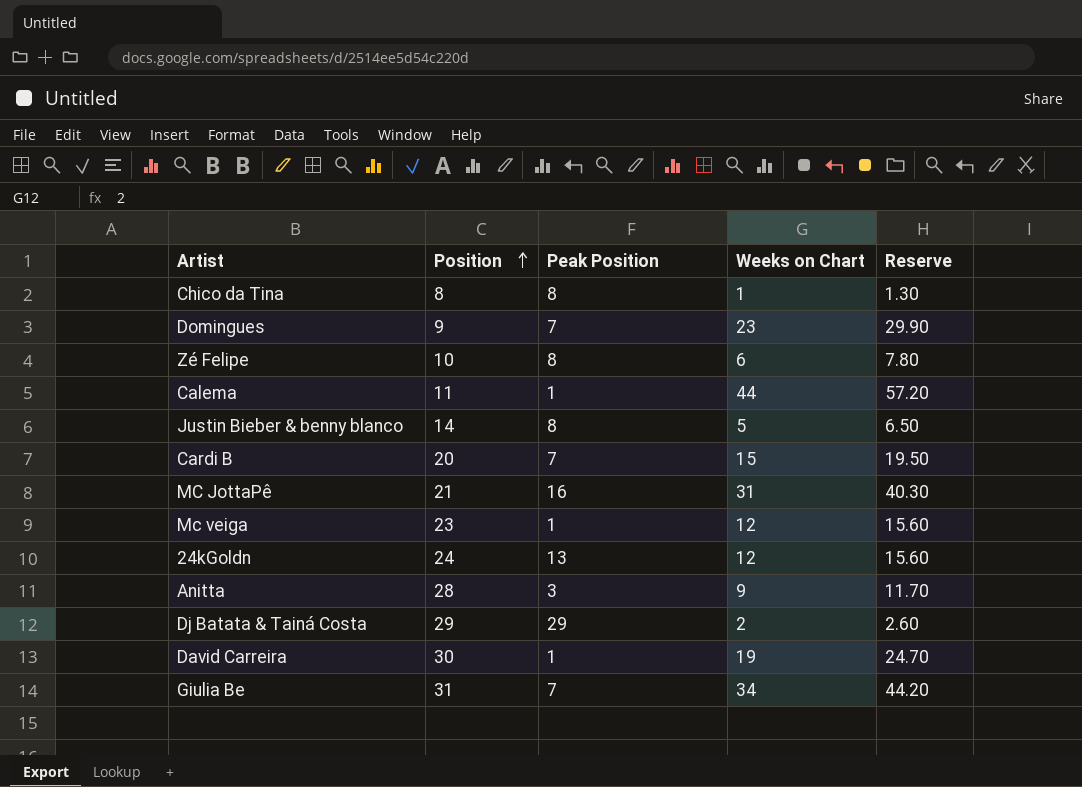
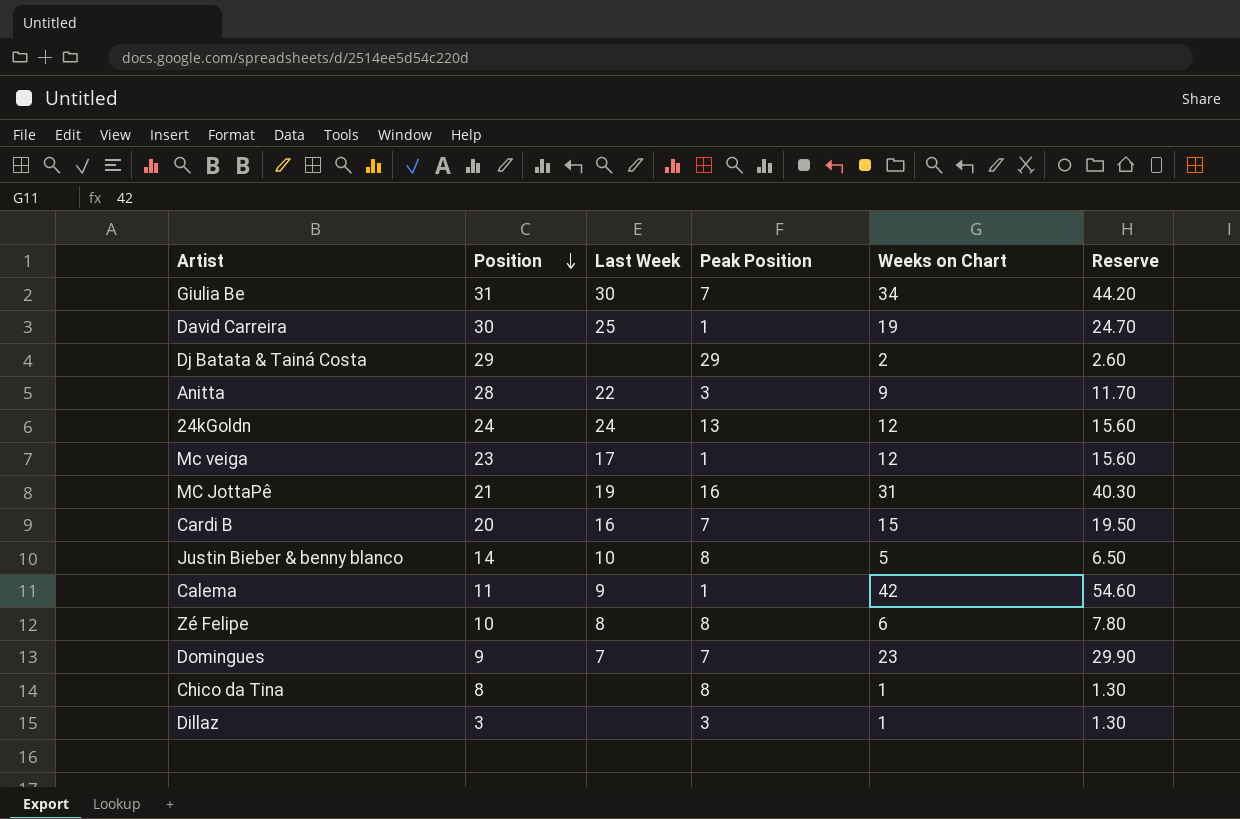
row order: Position ascending -> Position descending
column Last Week | position: none -> 3
Calema | Weeks on Chart: 44 -> 42
Calema | Reserve: 57.20 -> 54.60
row Dillaz: none -> 3 | none | 3 | 1 | 1.30

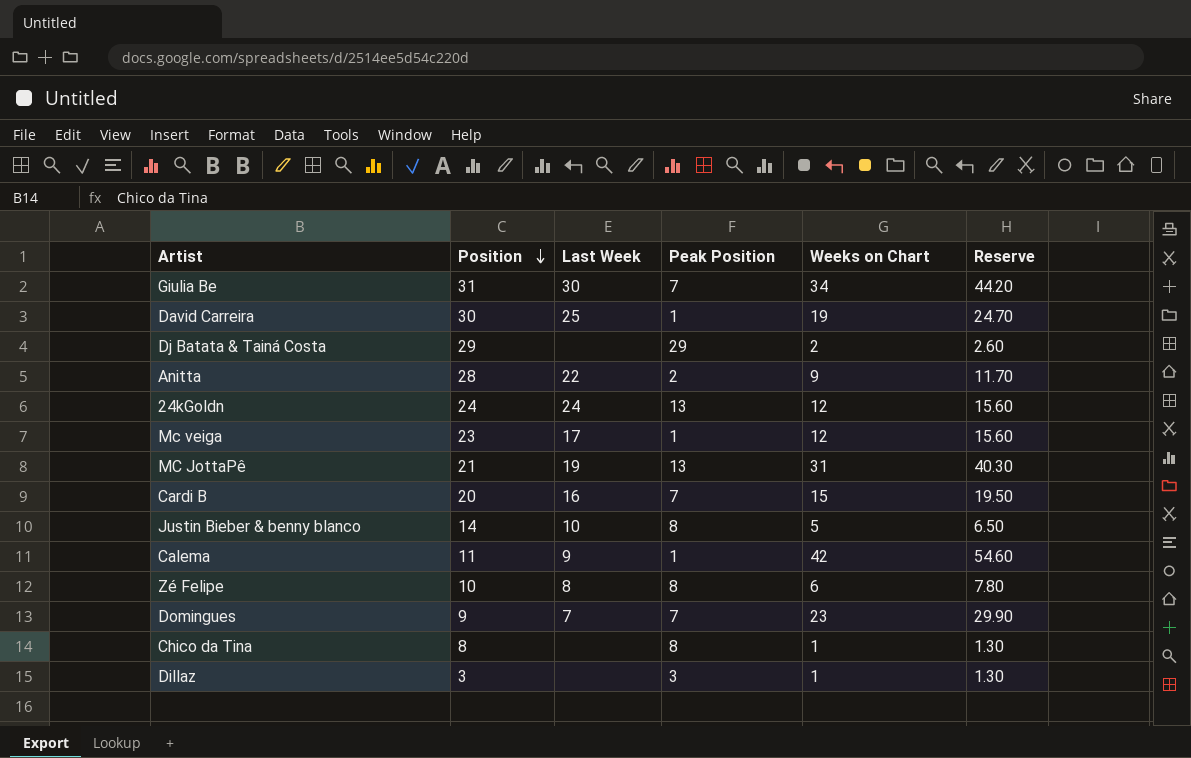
Anitta | Peak Position: 3 -> 2
MC JottaPê | Peak Position: 16 -> 13

